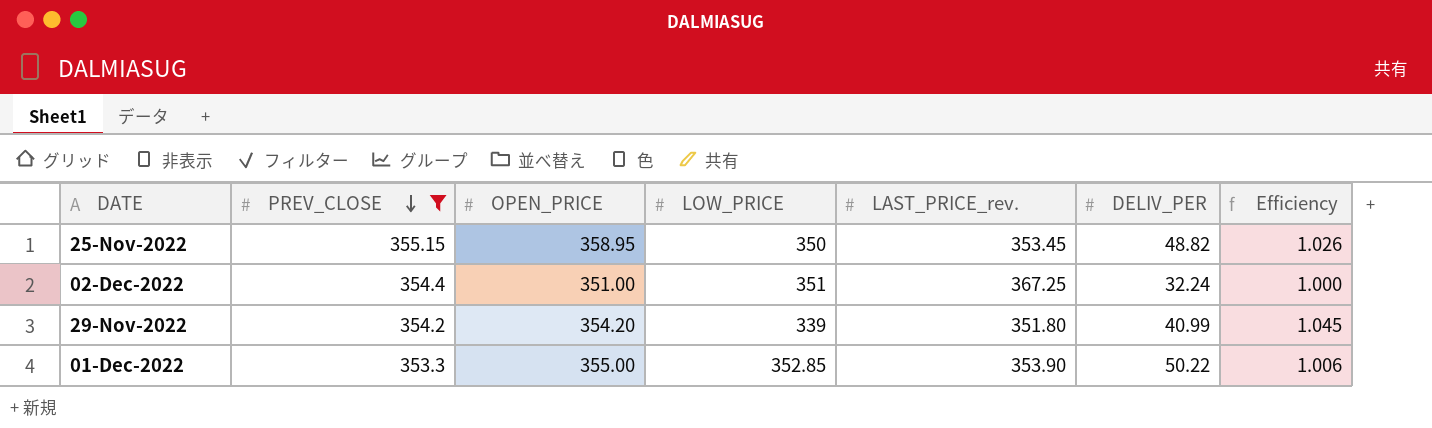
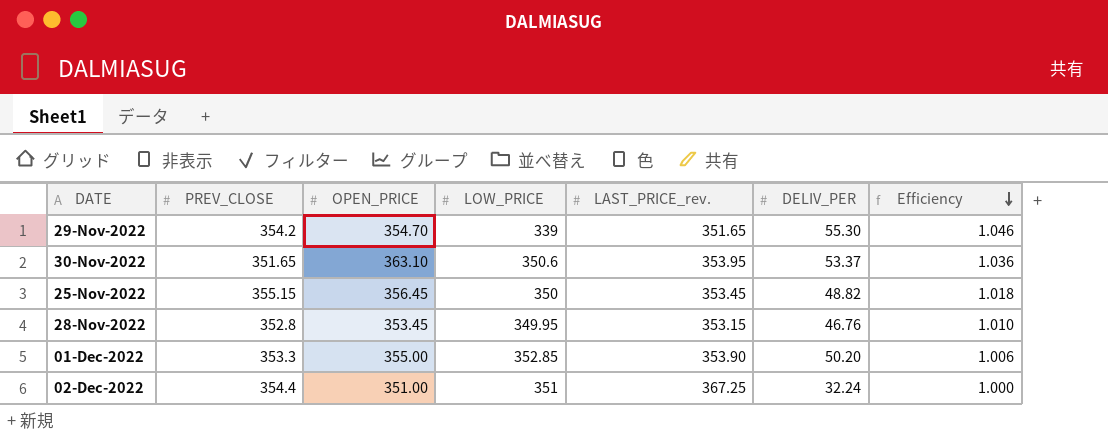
filter: PREV_CLOSE >= 353.3 -> none
row order: PREV_CLOSE descending -> Efficiency descending
29-Nov-2022 | OPEN_PRICE: 354.20 -> 354.70
29-Nov-2022 | LAST_PRICE_rev.: 351.80 -> 351.65
29-Nov-2022 | DELIV_PER: 40.99 -> 55.30
29-Nov-2022 | Efficiency: 1.045 -> 1.046
25-Nov-2022 | OPEN_PRICE: 358.95 -> 356.45
25-Nov-2022 | Efficiency: 1.026 -> 1.018
01-Dec-2022 | DELIV_PER: 50.22 -> 50.20

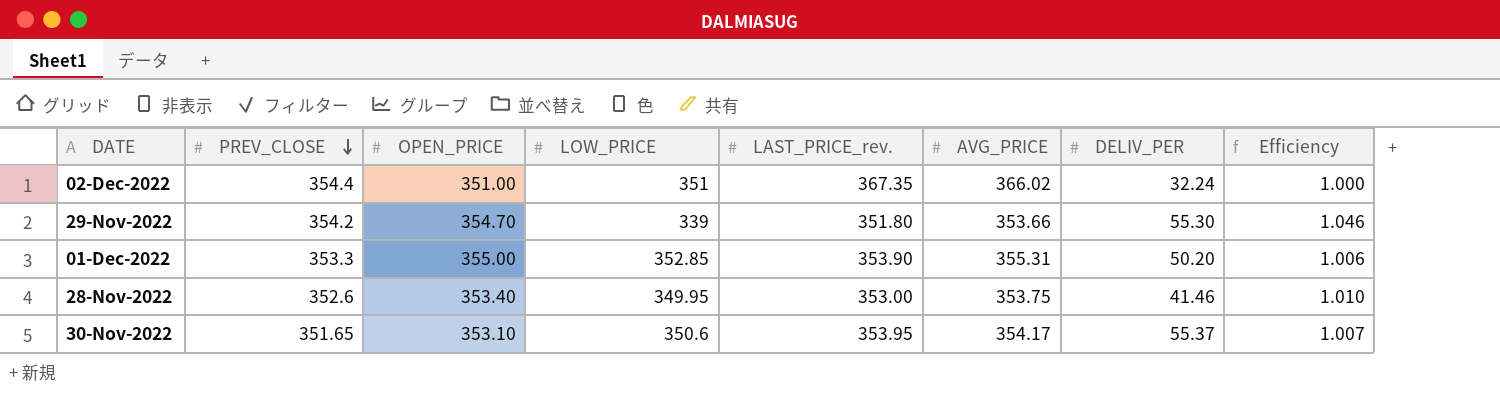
row order: Efficiency descending -> PREV_CLOSE descending
column AVG_PRICE | position: none -> 6
row 25-Nov-2022: 355.15 | 356.45 | 350 | 353.45 | 48.82 | 1.018 -> none
02-Dec-2022 | LAST_PRICE_rev.: 367.25 -> 367.35
29-Nov-2022 | LAST_PRICE_rev.: 351.65 -> 351.80
28-Nov-2022 | PREV_CLOSE: 352.8 -> 352.6
28-Nov-2022 | OPEN_PRICE: 353.45 -> 353.40
28-Nov-2022 | LAST_PRICE_rev.: 353.15 -> 353.00
28-Nov-2022 | DELIV_PER: 46.76 -> 41.46
30-Nov-2022 | OPEN_PRICE: 363.10 -> 353.10
30-Nov-2022 | DELIV_PER: 53.37 -> 55.37
30-Nov-2022 | Efficiency: 1.036 -> 1.007

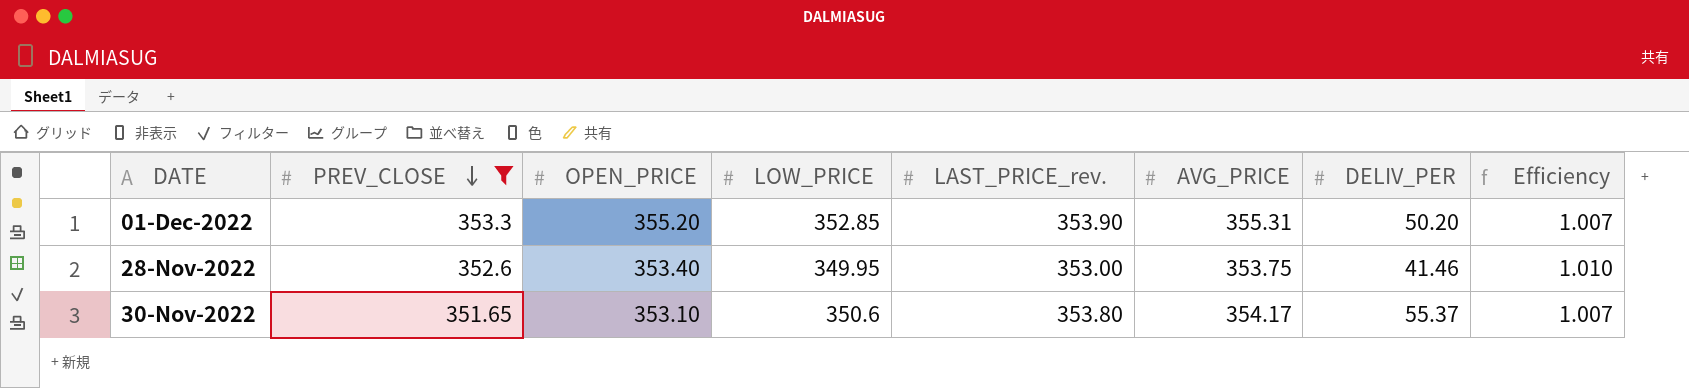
filter: none -> PREV_CLOSE <= 353.3
01-Dec-2022 | OPEN_PRICE: 355.00 -> 355.20
01-Dec-2022 | Efficiency: 1.006 -> 1.007
30-Nov-2022 | LAST_PRICE_rev.: 353.95 -> 353.80

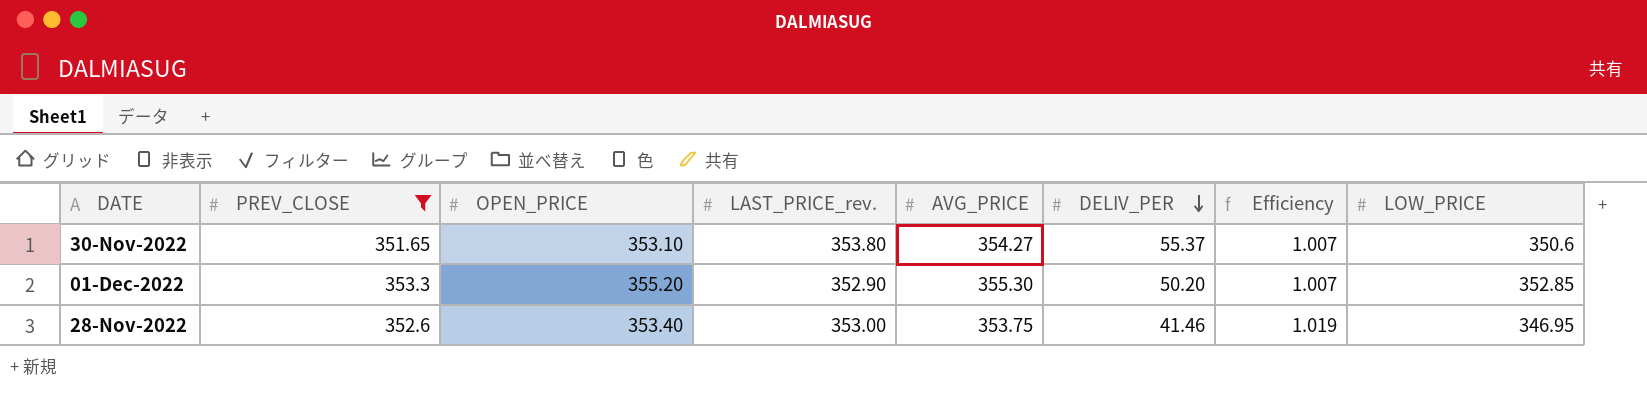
row order: PREV_CLOSE descending -> DELIV_PER descending
column LOW_PRICE | position: 4 -> 8
30-Nov-2022 | AVG_PRICE: 354.17 -> 354.27
01-Dec-2022 | LAST_PRICE_rev.: 353.90 -> 352.90
01-Dec-2022 | AVG_PRICE: 355.31 -> 355.30
28-Nov-2022 | Efficiency: 1.010 -> 1.019
28-Nov-2022 | LOW_PRICE: 349.95 -> 346.95

